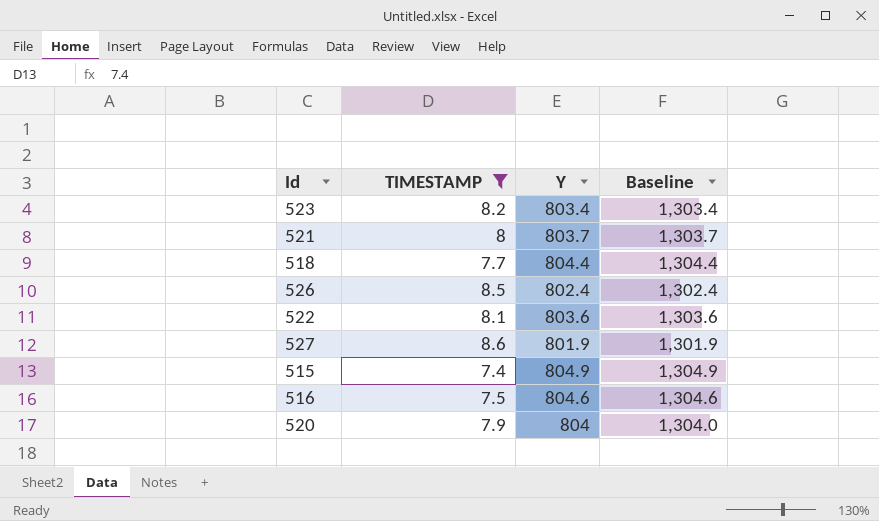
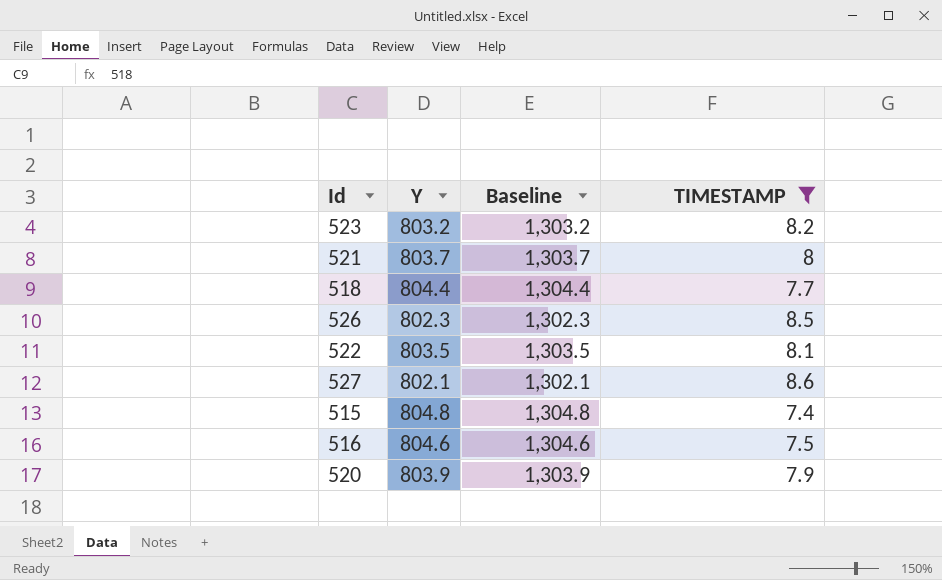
column TIMESTAMP | position: 2 -> 4
523 | Y: 803.4 -> 803.2
523 | Baseline: 1,303.4 -> 1,303.2
526 | Y: 802.4 -> 802.3
526 | Baseline: 1,302.4 -> 1,302.3
522 | Y: 803.6 -> 803.5
522 | Baseline: 1,303.6 -> 1,303.5
527 | Y: 801.9 -> 802.1
527 | Baseline: 1,301.9 -> 1,302.1
515 | Y: 804.9 -> 804.8
515 | Baseline: 1,304.9 -> 1,304.8
520 | Y: 804 -> 803.9
520 | Baseline: 1,304.0 -> 1,303.9

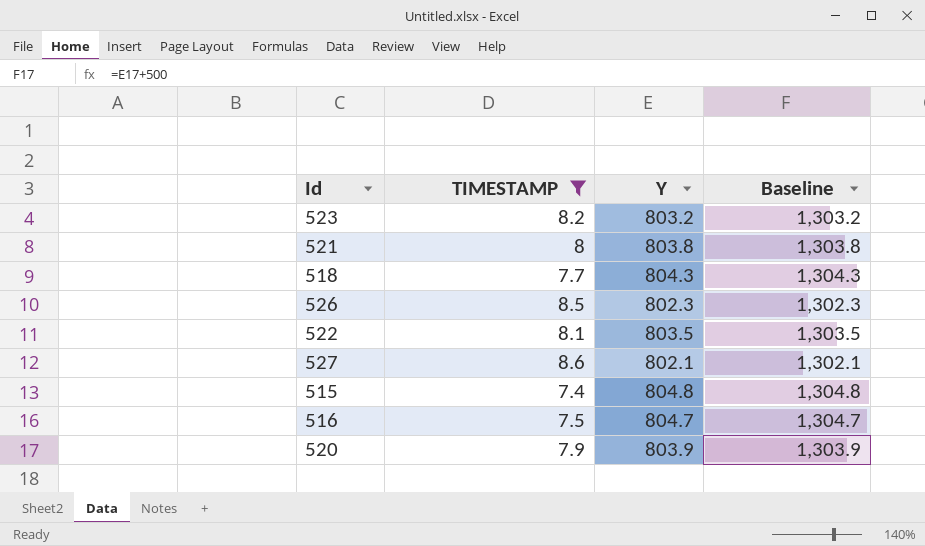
column TIMESTAMP | position: 4 -> 2
521 | Y: 803.7 -> 803.8
521 | Baseline: 1,303.7 -> 1,303.8
518 | Y: 804.4 -> 804.3
518 | Baseline: 1,304.4 -> 1,304.3
516 | Y: 804.6 -> 804.7
516 | Baseline: 1,304.6 -> 1,304.7

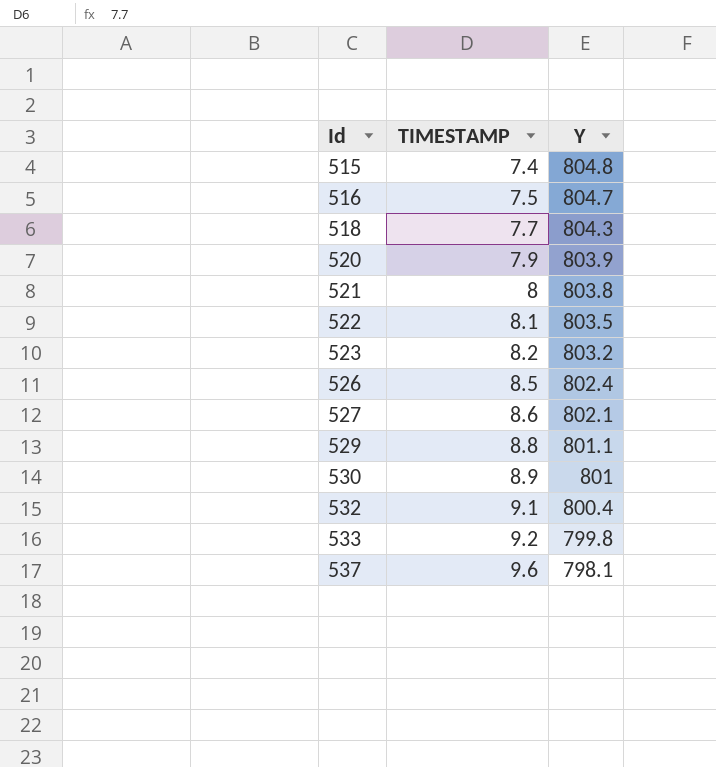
filter: TIMESTAMP <= 8.6 -> none
row order: none -> Id ascending
column Baseline | formula: [Y] + 500 -> none
526 | Y: 802.3 -> 802.4

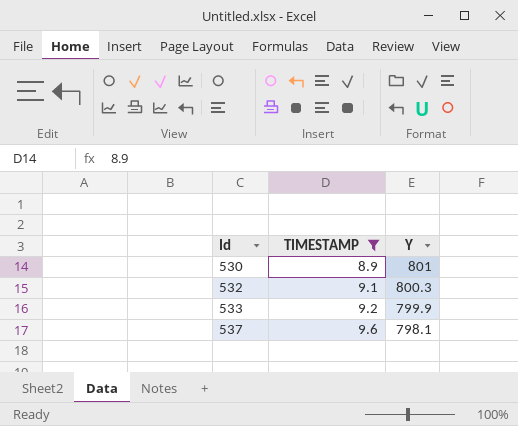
filter: none -> TIMESTAMP >= 8.9
532 | Y: 800.4 -> 800.3
533 | Y: 799.8 -> 799.9

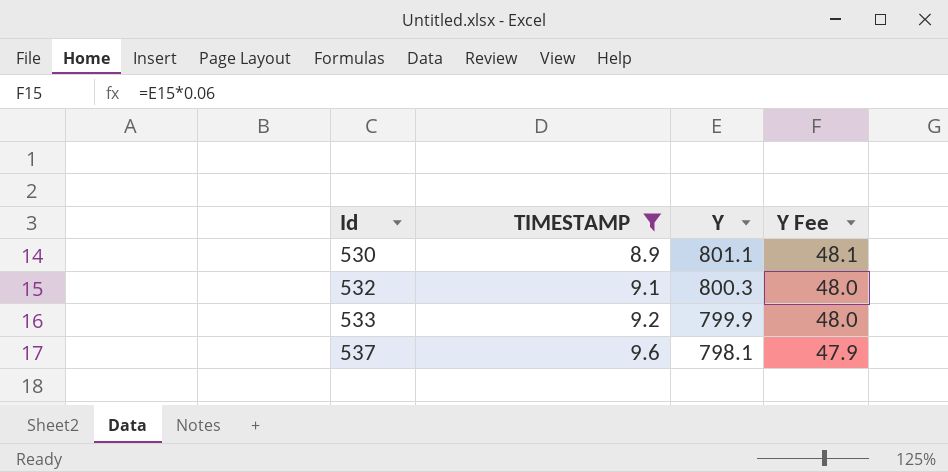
column Y Fee | formula: none -> [Y] * 0.06
530 | Y: 801 -> 801.1

